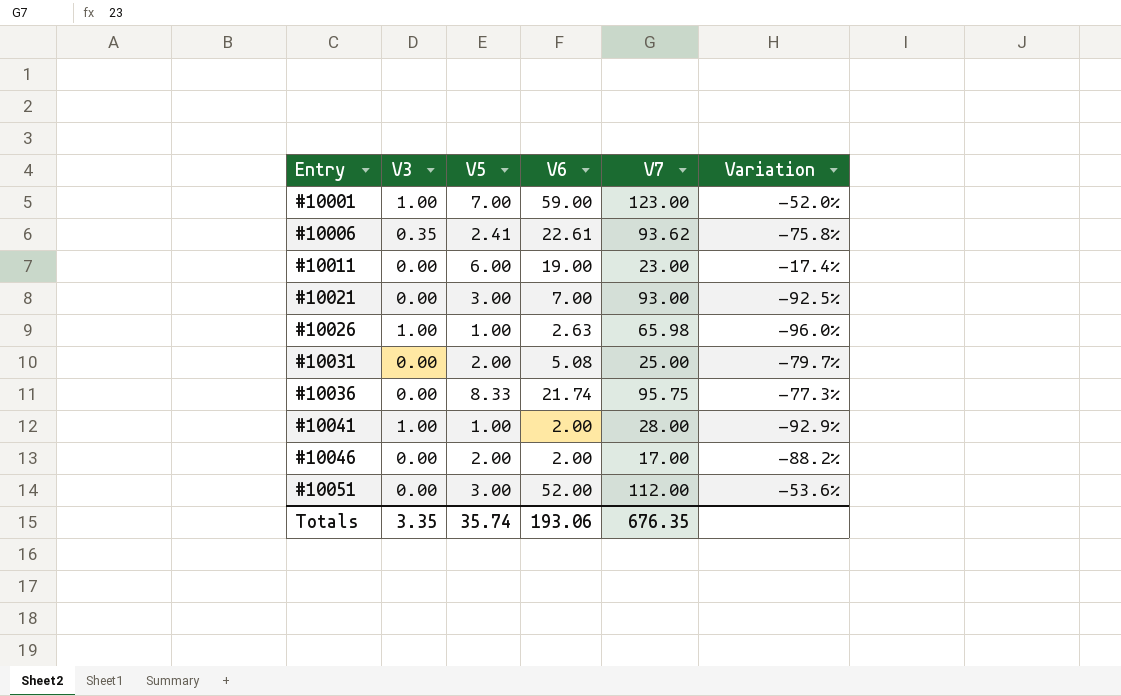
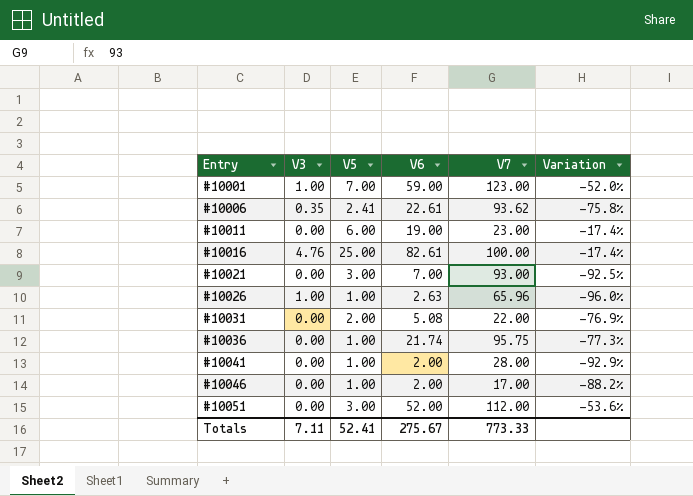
row #10016: none -> 4.76 | 25.00 | 82.61 | 100.00 | -17.4%
#10026 | V7: 65.98 -> 65.96
#10031 | V7: 25.00 -> 22.00
#10031 | Variation: -79.7% -> -76.9%
#10036 | V5: 8.33 -> 1.00
#10041 | V3: 1.00 -> 0.00
#10046 | V5: 2.00 -> 1.00
Totals | V3: 3.35 -> 7.11
Totals | V5: 35.74 -> 52.41
Totals | V6: 193.06 -> 275.67
Totals | V7: 676.35 -> 773.33

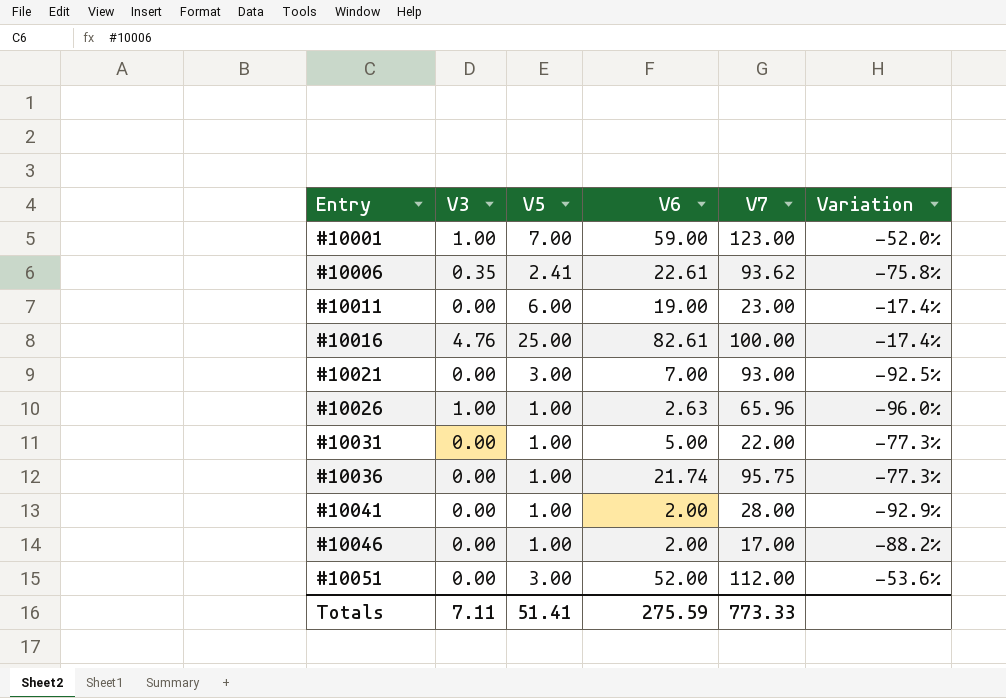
#10031 | V5: 2.00 -> 1.00
#10031 | V6: 5.08 -> 5.00
#10031 | Variation: -76.9% -> -77.3%
Totals | V5: 52.41 -> 51.41
Totals | V6: 275.67 -> 275.59

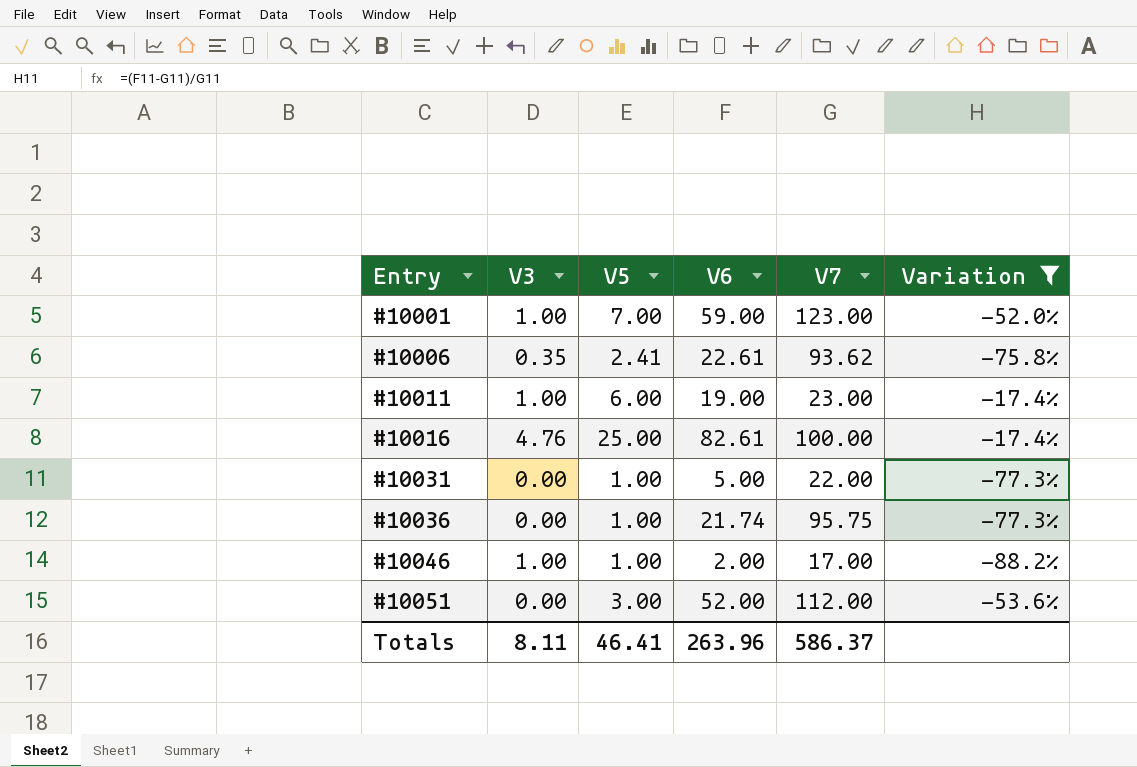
filter: none -> Variation >= -88.2%
#10011 | V3: 0.00 -> 1.00
#10046 | V3: 0.00 -> 1.00
Totals | V3: 7.11 -> 8.11
Totals | V5: 51.41 -> 46.41
Totals | V6: 275.59 -> 263.96
Totals | V7: 773.33 -> 586.37

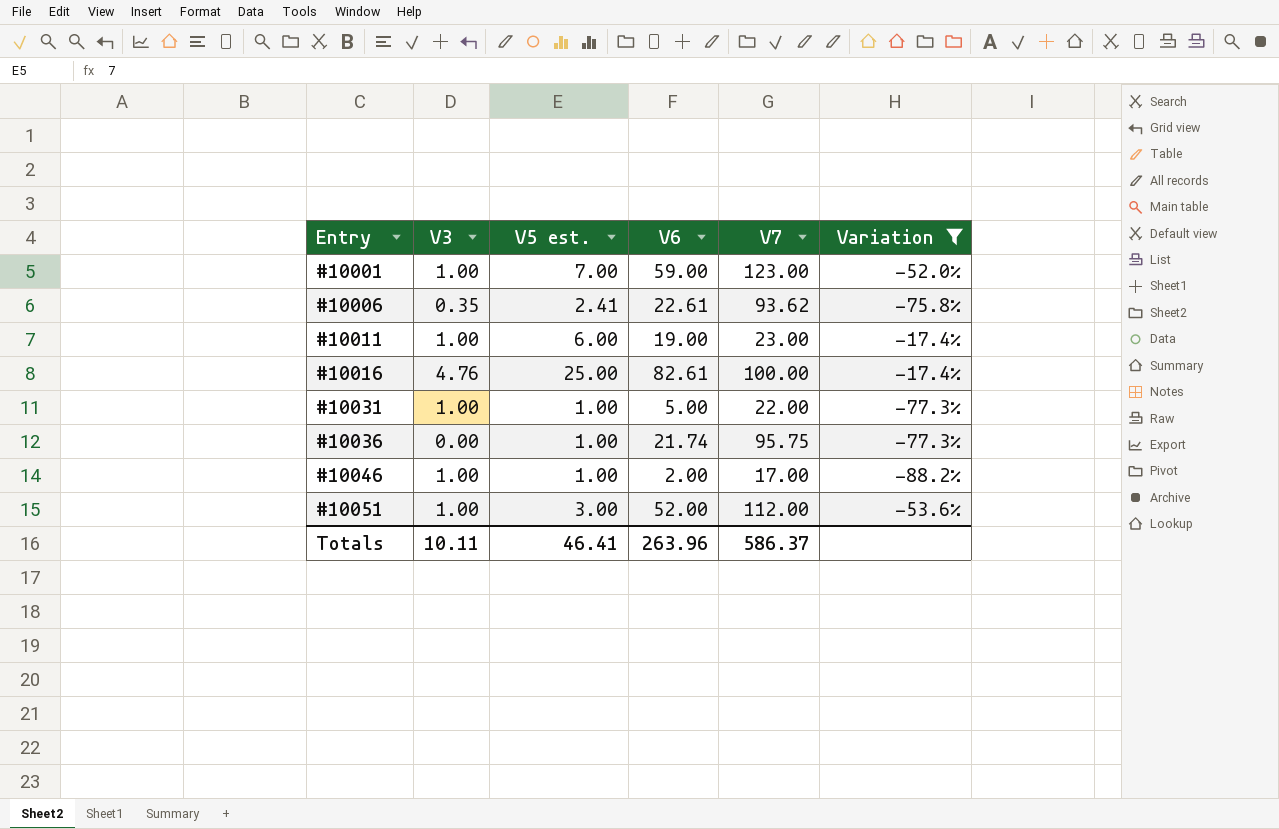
column name: V5 -> V5 est.
#10031 | V3: 0.00 -> 1.00
#10051 | V3: 0.00 -> 1.00
Totals | V3: 8.11 -> 10.11

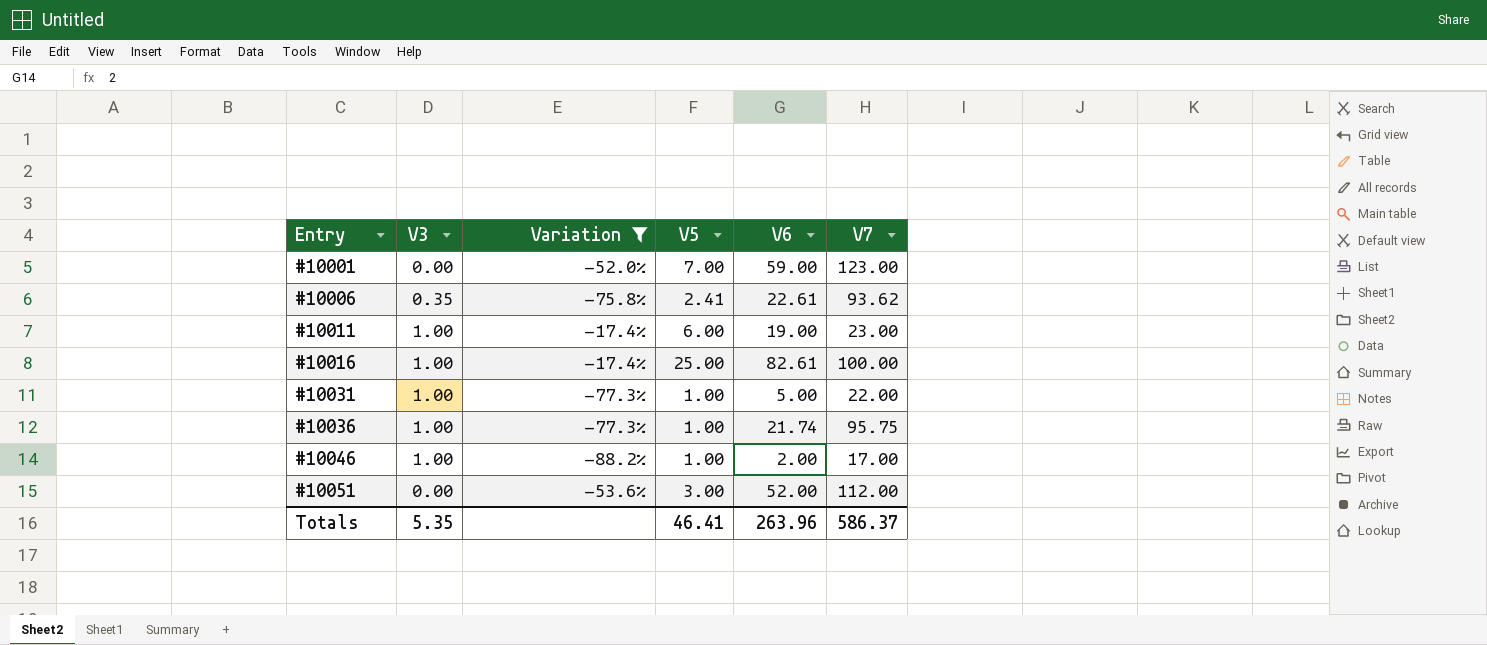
column Variation | position: 6 -> 3
column name: V5 est. -> V5
#10001 | V3: 1.00 -> 0.00
#10016 | V3: 4.76 -> 1.00
#10036 | V3: 0.00 -> 1.00
#10051 | V3: 1.00 -> 0.00
Totals | V3: 10.11 -> 5.35

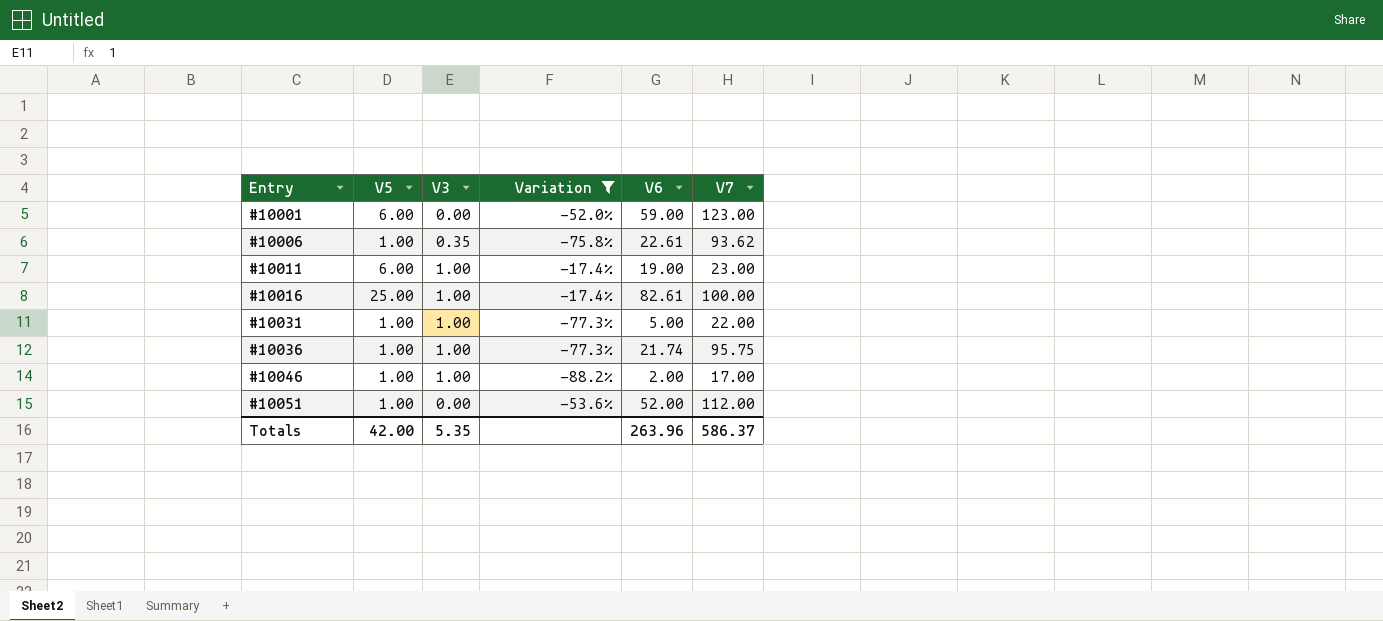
column V5 | position: 4 -> 2
#10001 | V5: 7.00 -> 6.00
#10006 | V5: 2.41 -> 1.00
#10051 | V5: 3.00 -> 1.00
Totals | V5: 46.41 -> 42.00

